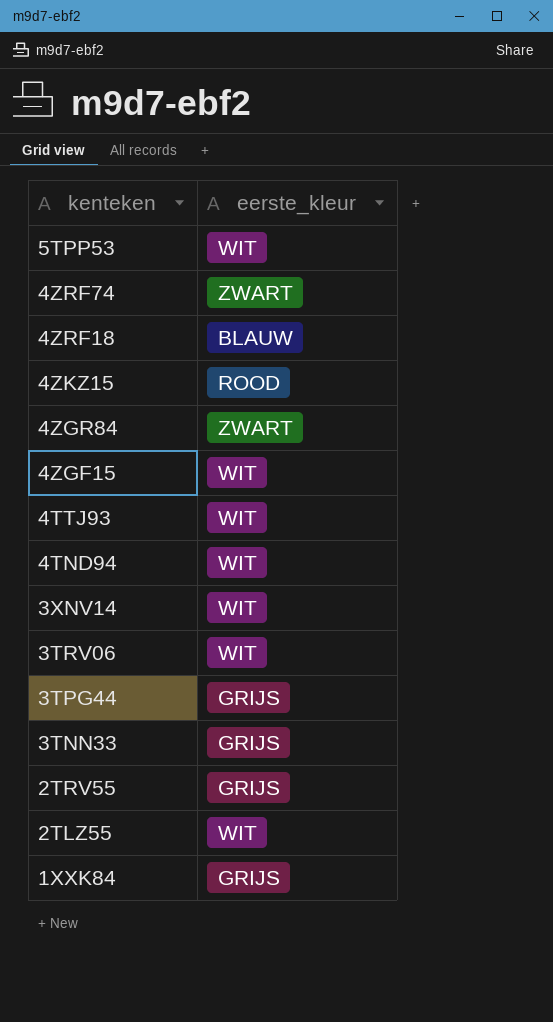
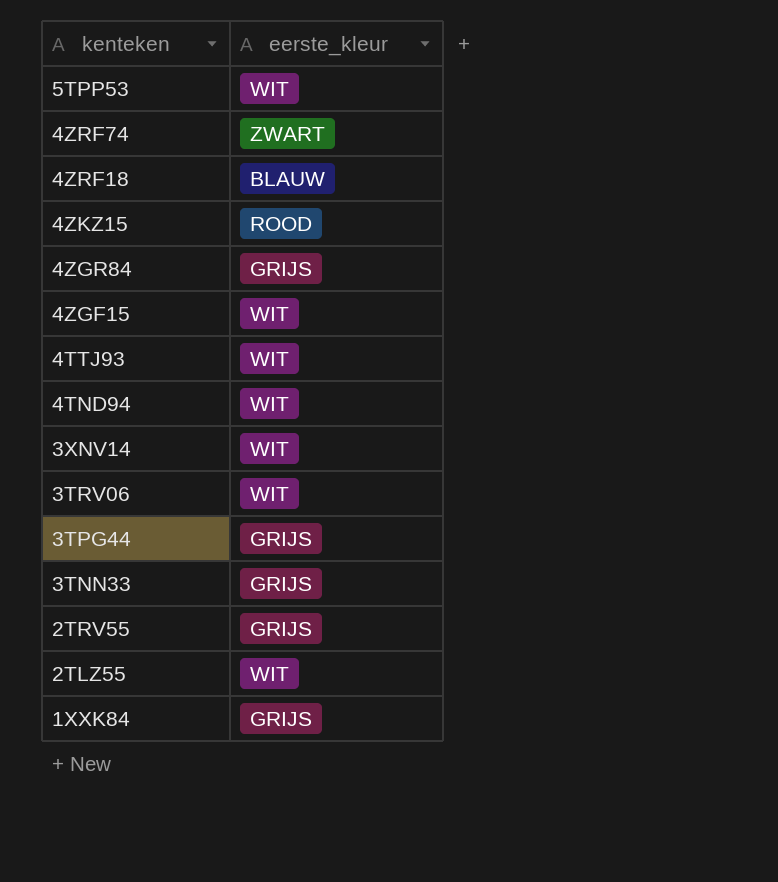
4ZGR84 | eerste_kleur: ZWART -> GRIJS

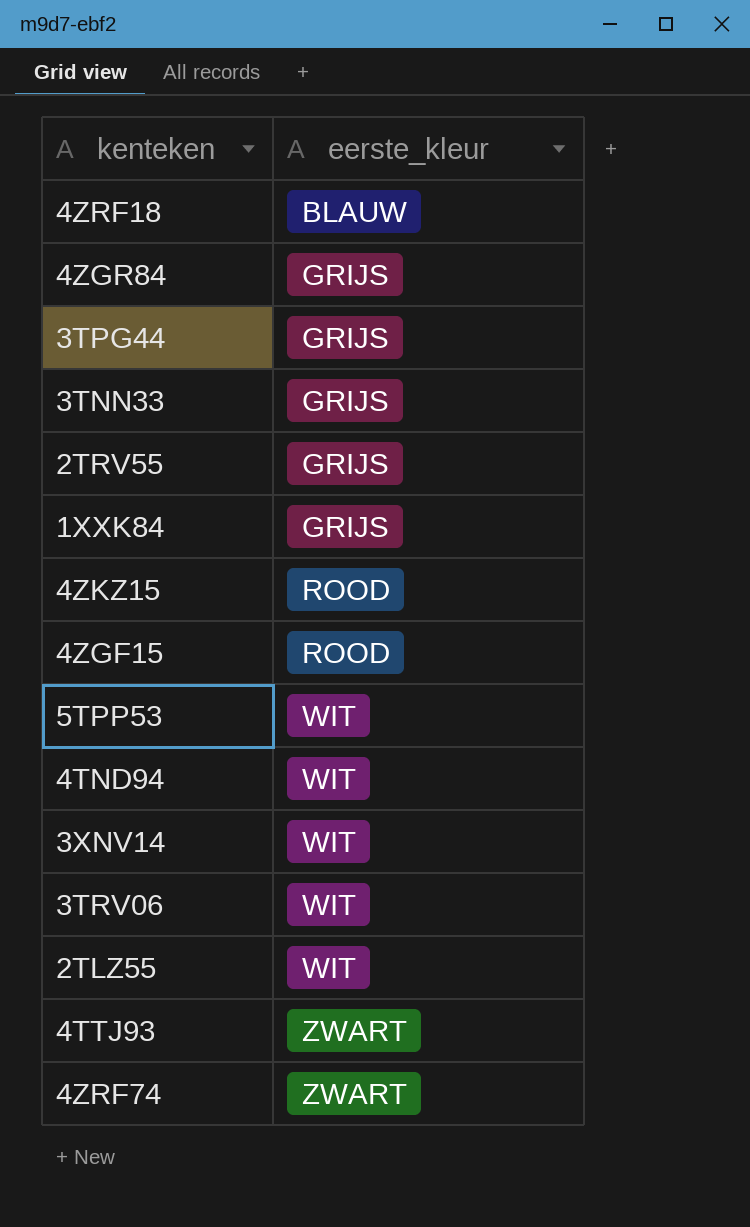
row order: kenteken descending -> eerste_kleur ascending
4ZGF15 | eerste_kleur: WIT -> ROOD
4TTJ93 | eerste_kleur: WIT -> ZWART

